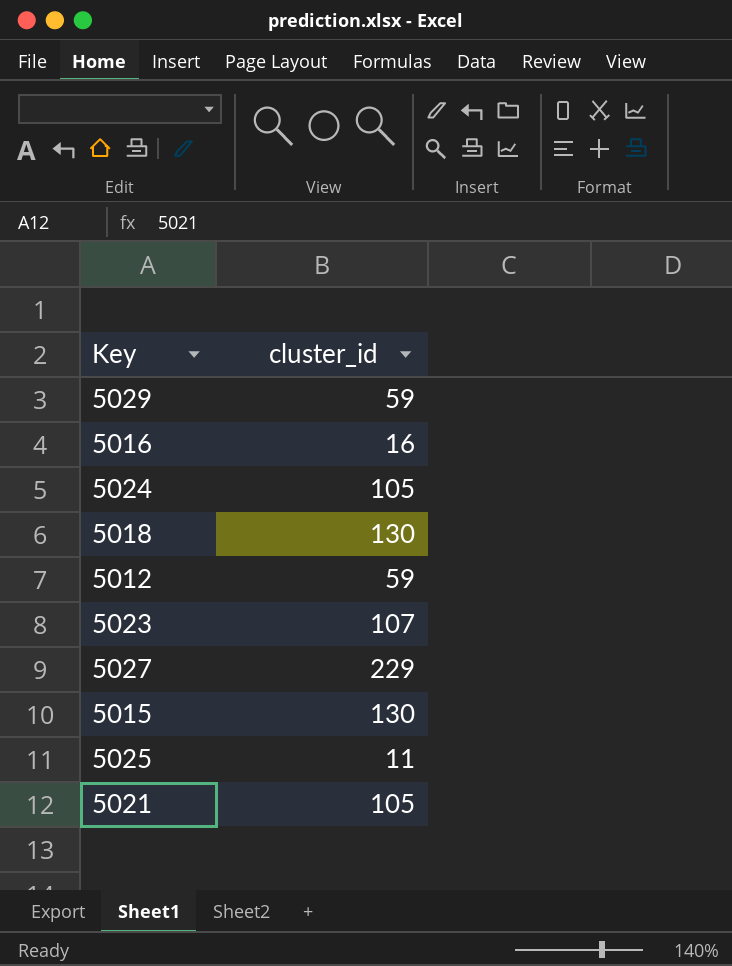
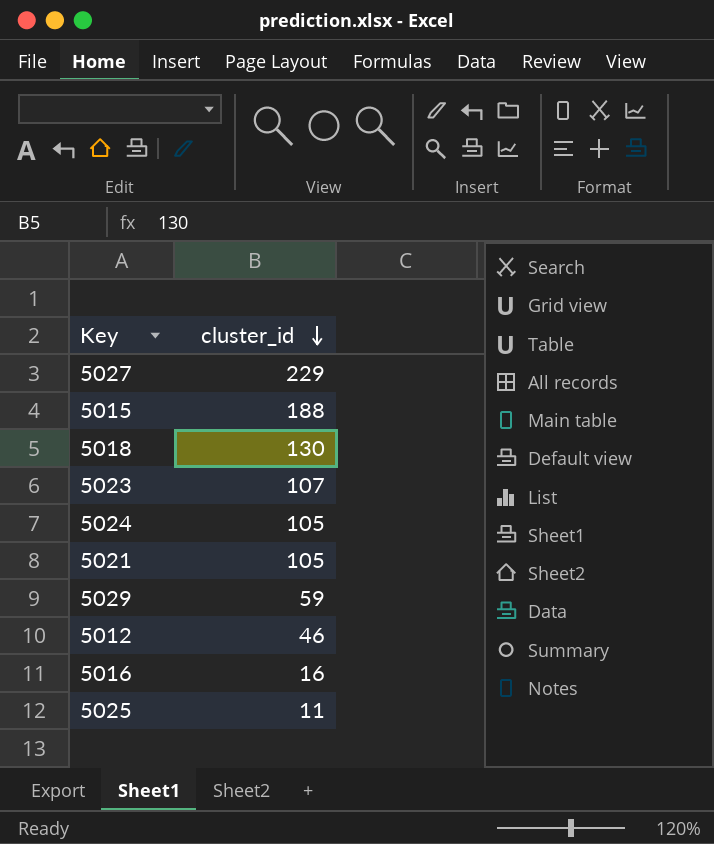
row order: none -> cluster_id descending
5015 | cluster_id: 130 -> 188
5012 | cluster_id: 59 -> 46

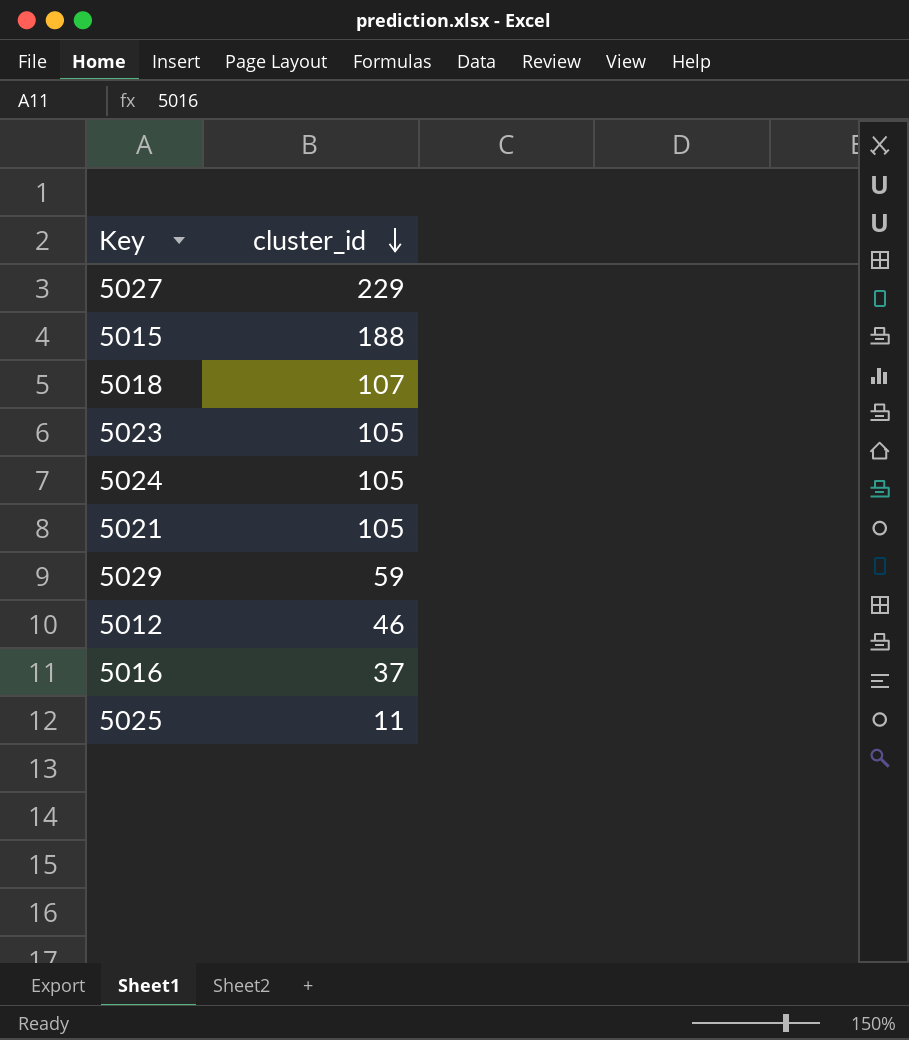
5018 | cluster_id: 130 -> 107
5023 | cluster_id: 107 -> 105
5016 | cluster_id: 16 -> 37

